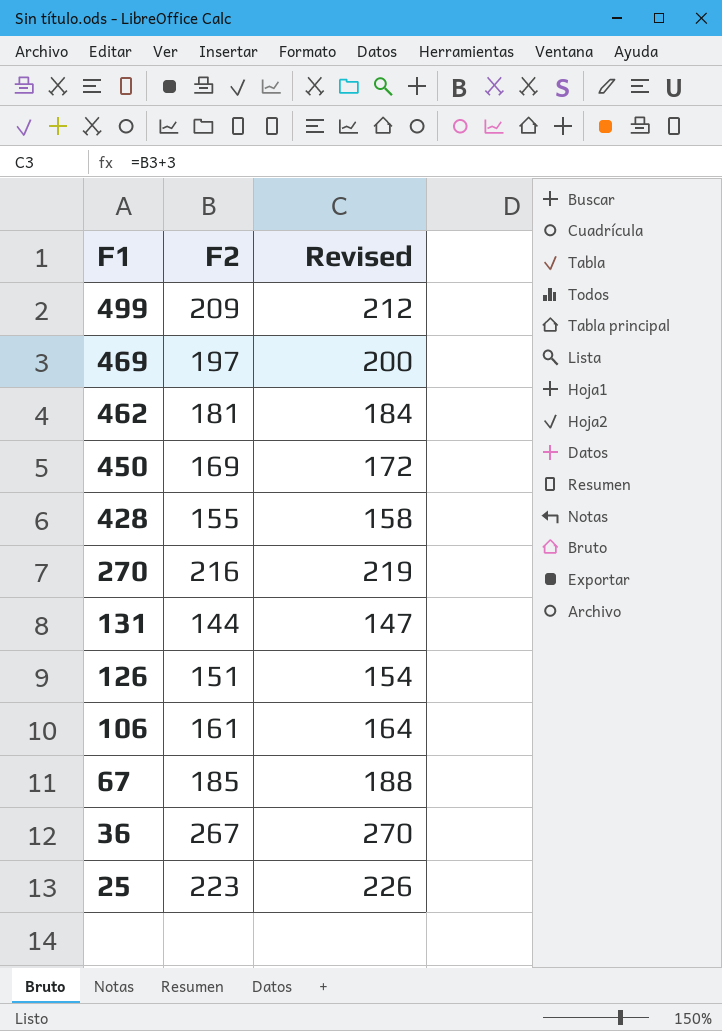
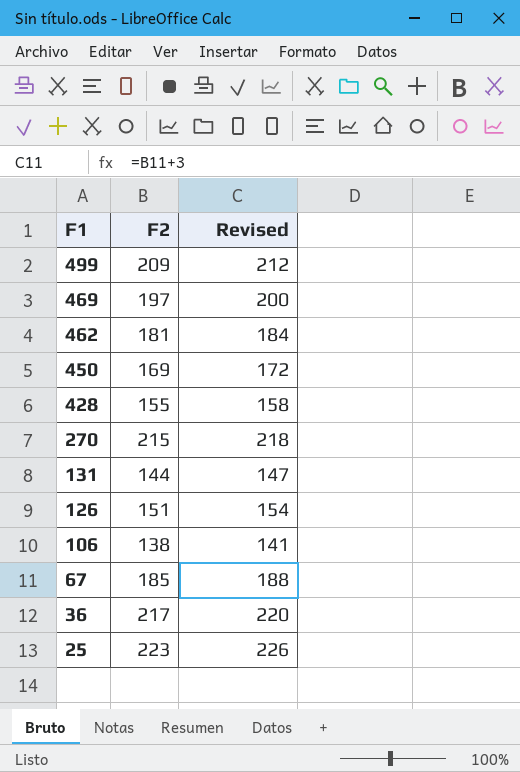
270 | F2: 216 -> 215
270 | Revised: 219 -> 218
106 | F2: 161 -> 138
106 | Revised: 164 -> 141
36 | F2: 267 -> 217
36 | Revised: 270 -> 220

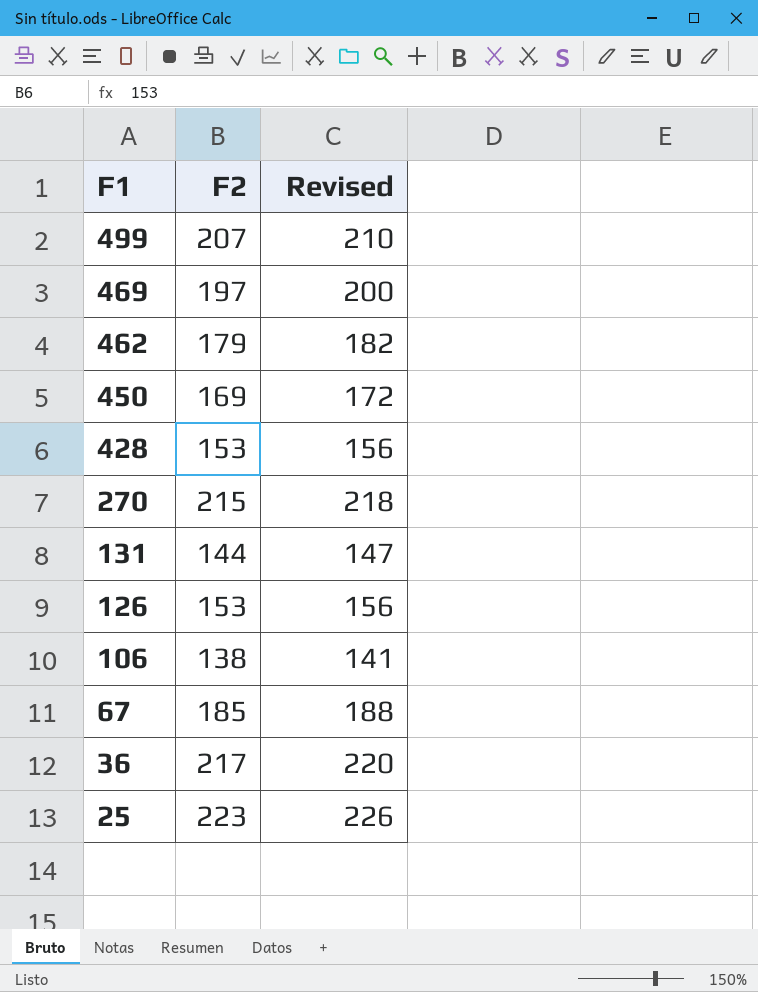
499 | F2: 209 -> 207
499 | Revised: 212 -> 210
462 | F2: 181 -> 179
462 | Revised: 184 -> 182
428 | F2: 155 -> 153
428 | Revised: 158 -> 156
126 | F2: 151 -> 153
126 | Revised: 154 -> 156

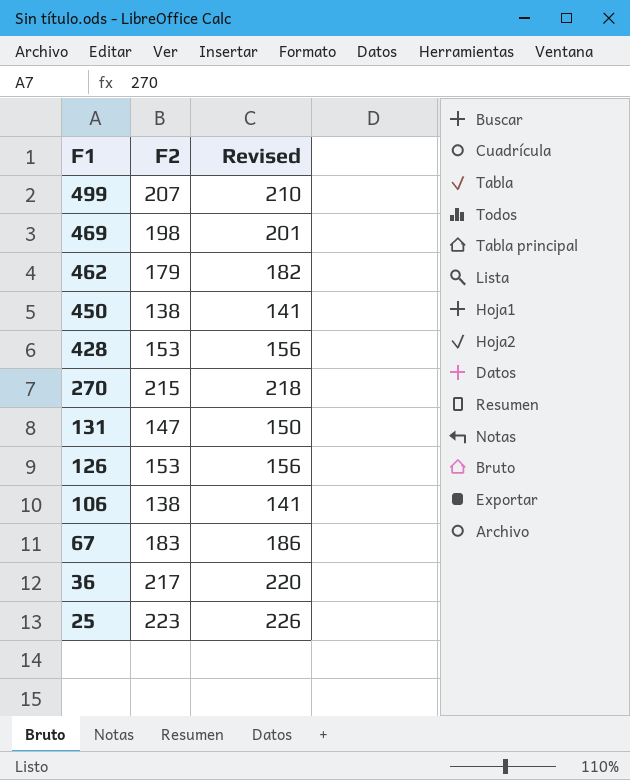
469 | F2: 197 -> 198
469 | Revised: 200 -> 201
450 | F2: 169 -> 138
450 | Revised: 172 -> 141
131 | F2: 144 -> 147
131 | Revised: 147 -> 150
67 | F2: 185 -> 183
67 | Revised: 188 -> 186

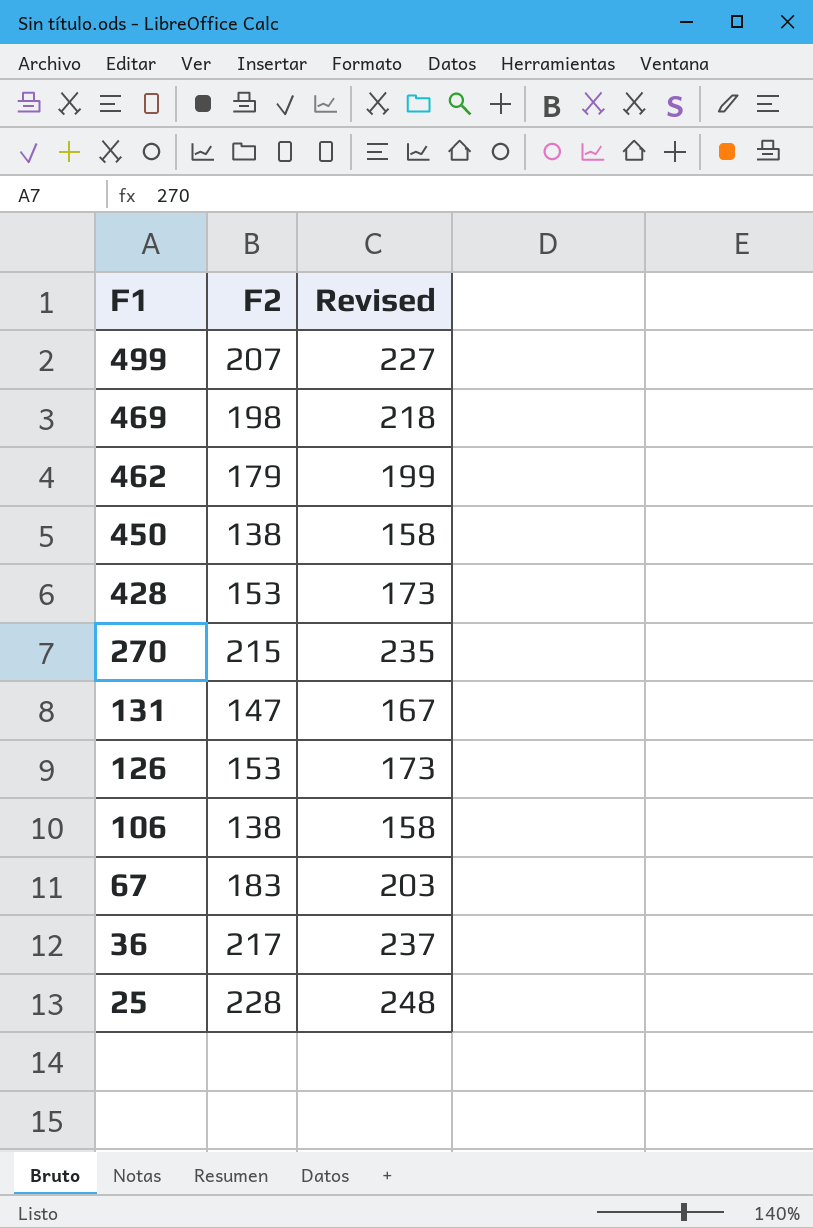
column Revised | formula: [F2] + 3 -> [F2] + 20
25 | F2: 223 -> 228

